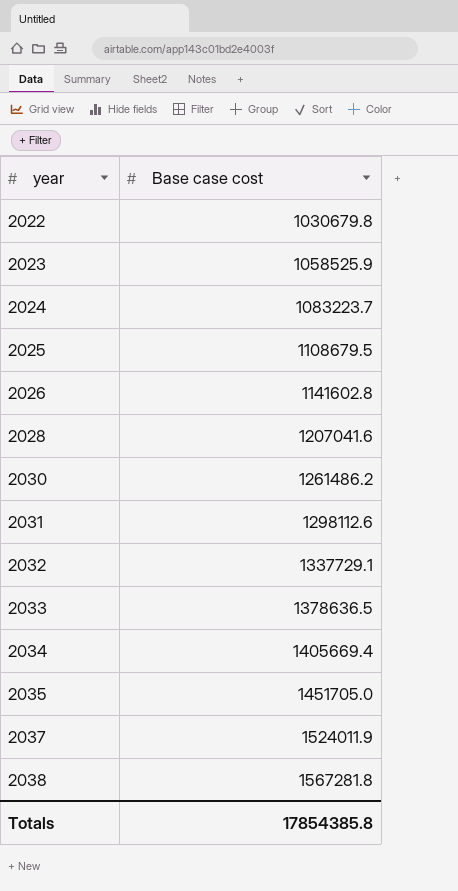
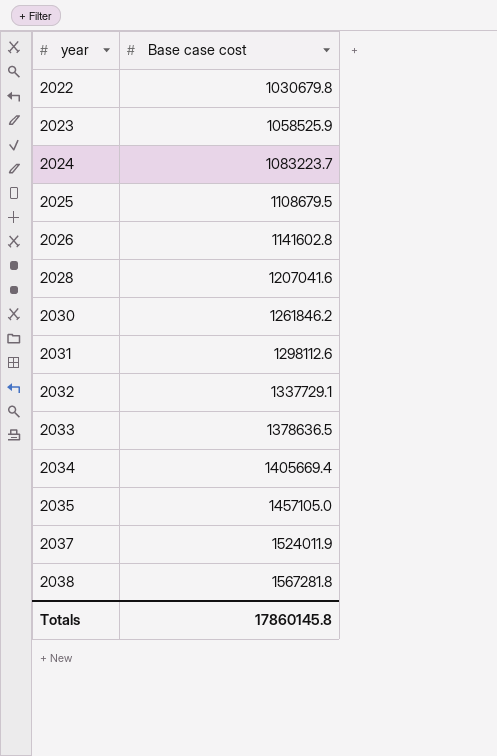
2030 | Base case cost: 1261486.2 -> 1261846.2
2035 | Base case cost: 1451705.0 -> 1457105.0
Totals | Base case cost: 17854385.8 -> 17860145.8

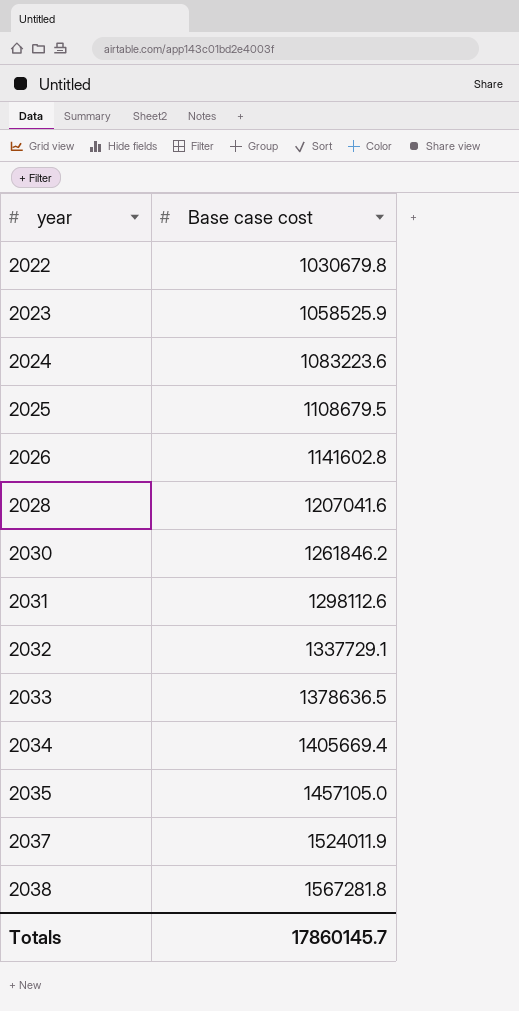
2024 | Base case cost: 1083223.7 -> 1083223.6
Totals | Base case cost: 17860145.8 -> 17860145.7

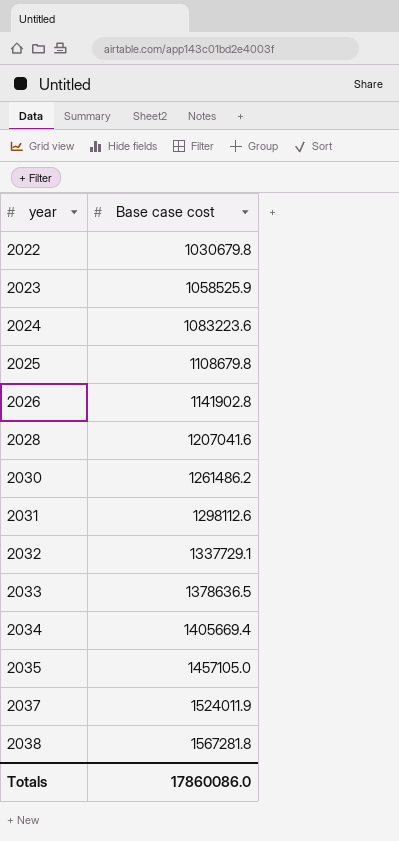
2025 | Base case cost: 1108679.5 -> 1108679.8
2026 | Base case cost: 1141602.8 -> 1141902.8
2030 | Base case cost: 1261846.2 -> 1261486.2
Totals | Base case cost: 17860145.7 -> 17860086.0

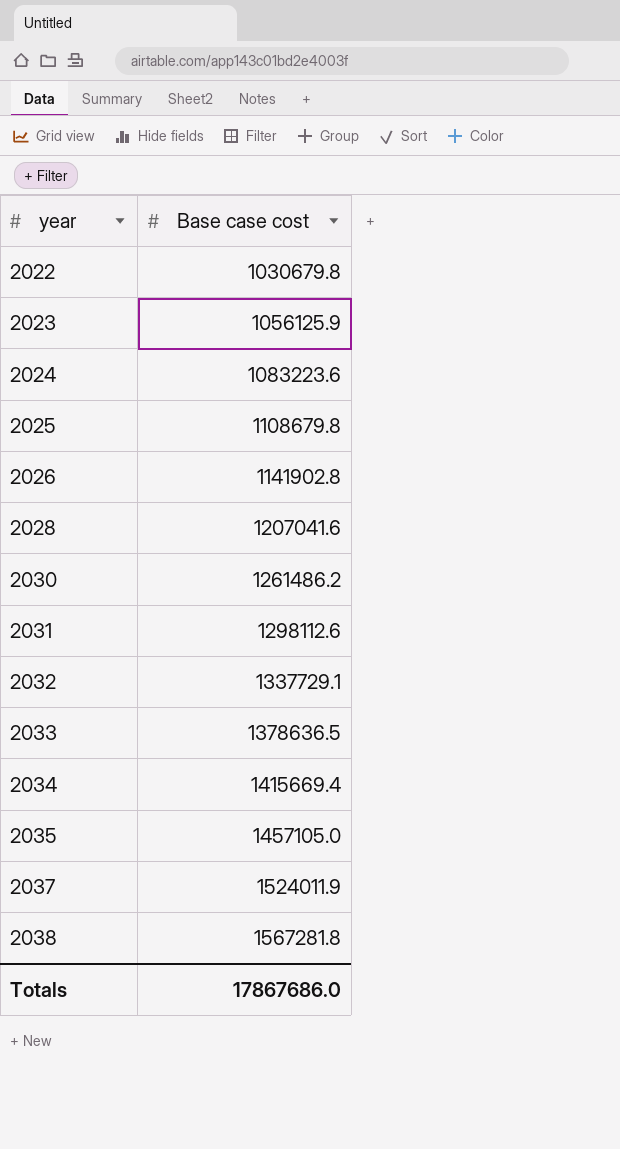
2023 | Base case cost: 1058525.9 -> 1056125.9
2034 | Base case cost: 1405669.4 -> 1415669.4
Totals | Base case cost: 17860086.0 -> 17867686.0

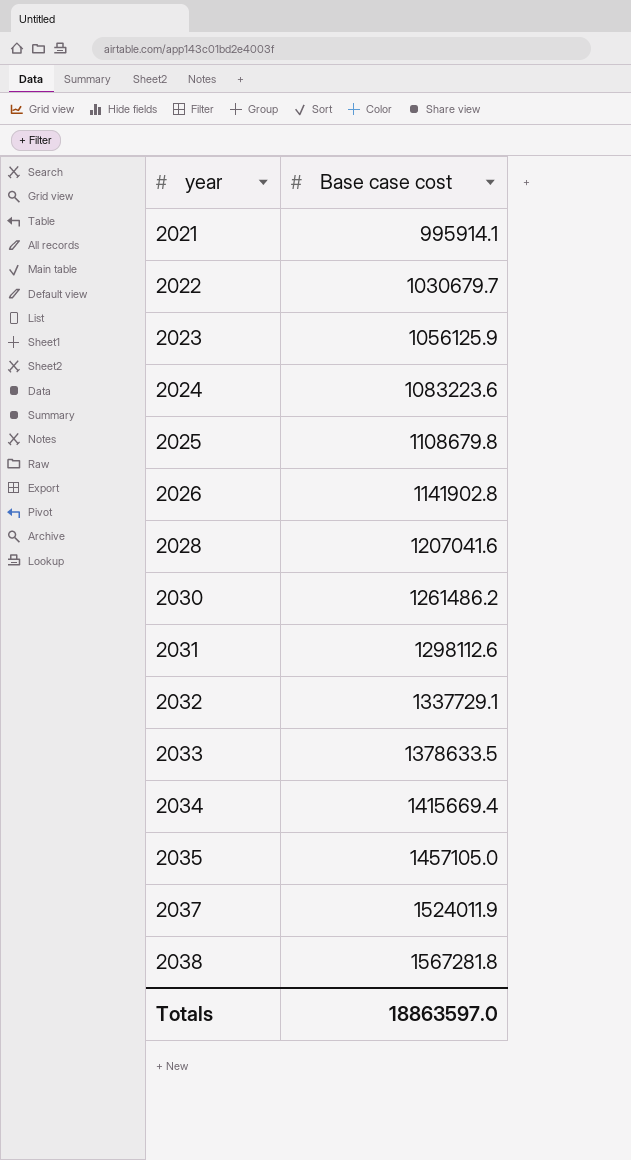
row 2021: none -> 995914.1
2022 | Base case cost: 1030679.8 -> 1030679.7
2033 | Base case cost: 1378636.5 -> 1378633.5
Totals | Base case cost: 17867686.0 -> 18863597.0

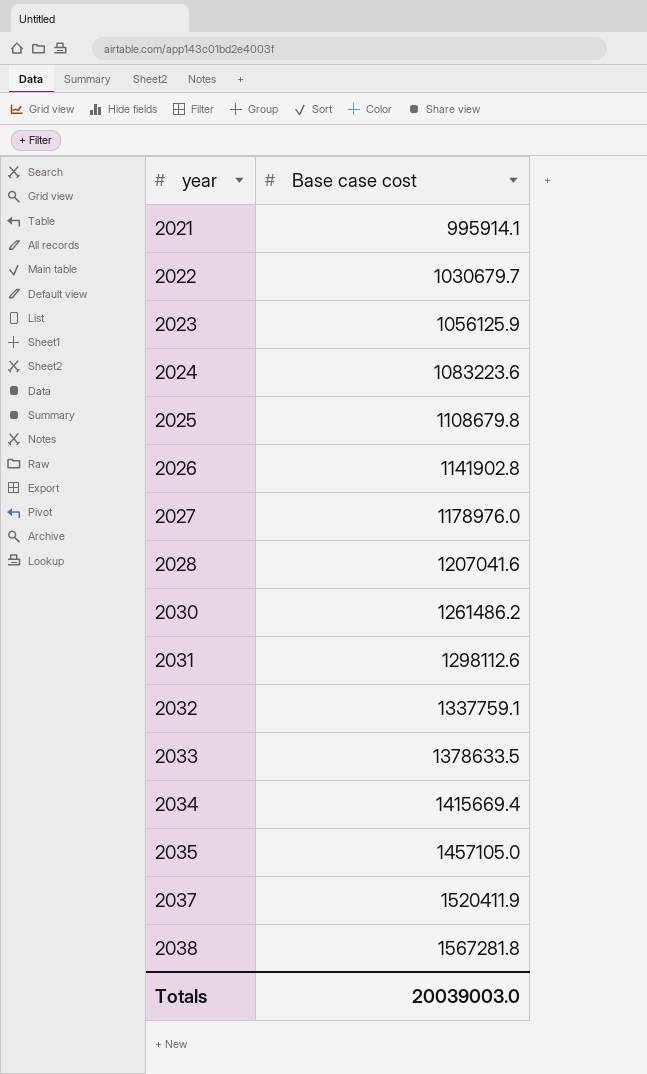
row 2027: none -> 1178976.0
2032 | Base case cost: 1337729.1 -> 1337759.1
2037 | Base case cost: 1524011.9 -> 1520411.9
Totals | Base case cost: 18863597.0 -> 20039003.0

